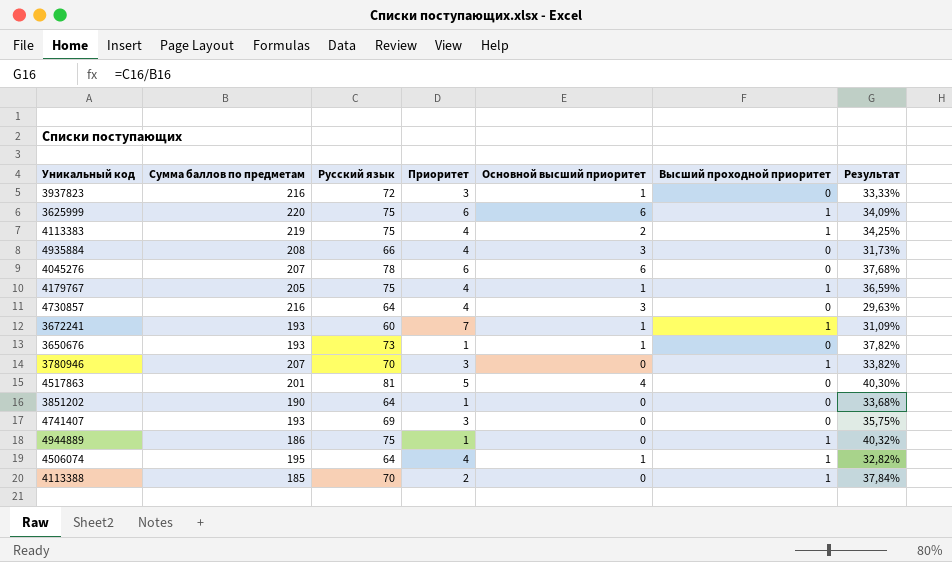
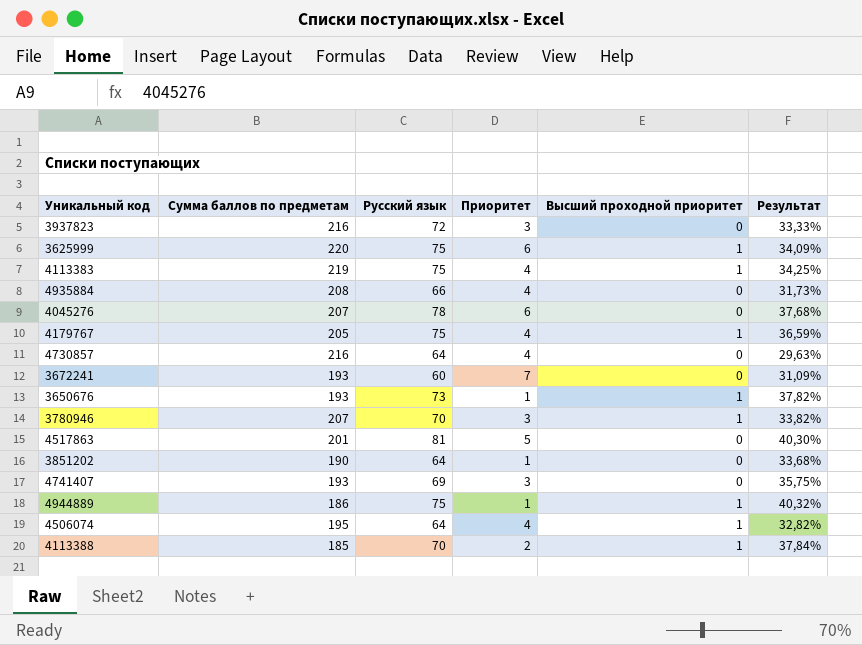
column Основной высший приоритет | position: 5 -> none
3672241 | Высший проходной приоритет: 1 -> 0
3650676 | Высший проходной приоритет: 0 -> 1

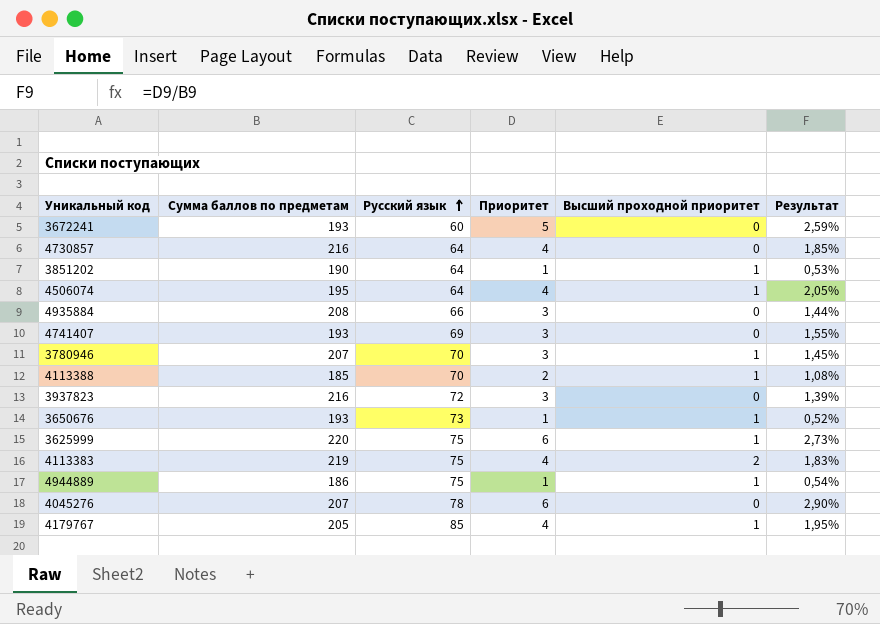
row order: none -> Русский язык ascending
column Результат | formula: [Русский язык] / [Сумма баллов по предметам] -> [Приоритет] / [Сумма баллов по предметам]
row 4517863: 201 | 81 | 5 | 0 | 40,30% -> none
3672241 | Приоритет: 7 -> 5
3851202 | Высший проходной приоритет: 0 -> 1
4935884 | Приоритет: 4 -> 3
4113383 | Высший проходной приоритет: 1 -> 2
4179767 | Русский язык: 75 -> 85

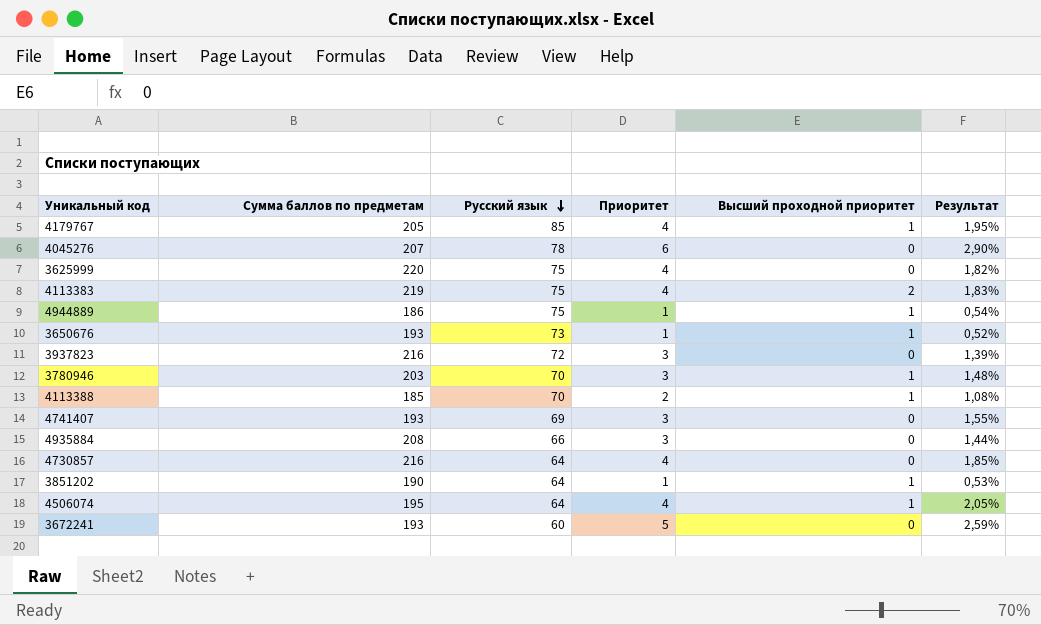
row order: Русский язык ascending -> Русский язык descending
3625999 | Приоритет: 6 -> 4
3625999 | Высший проходной приоритет: 1 -> 0
3625999 | Результат: 2,73% -> 1,82%
3780946 | Сумма баллов по предметам: 207 -> 203
3780946 | Результат: 1,45% -> 1,48%

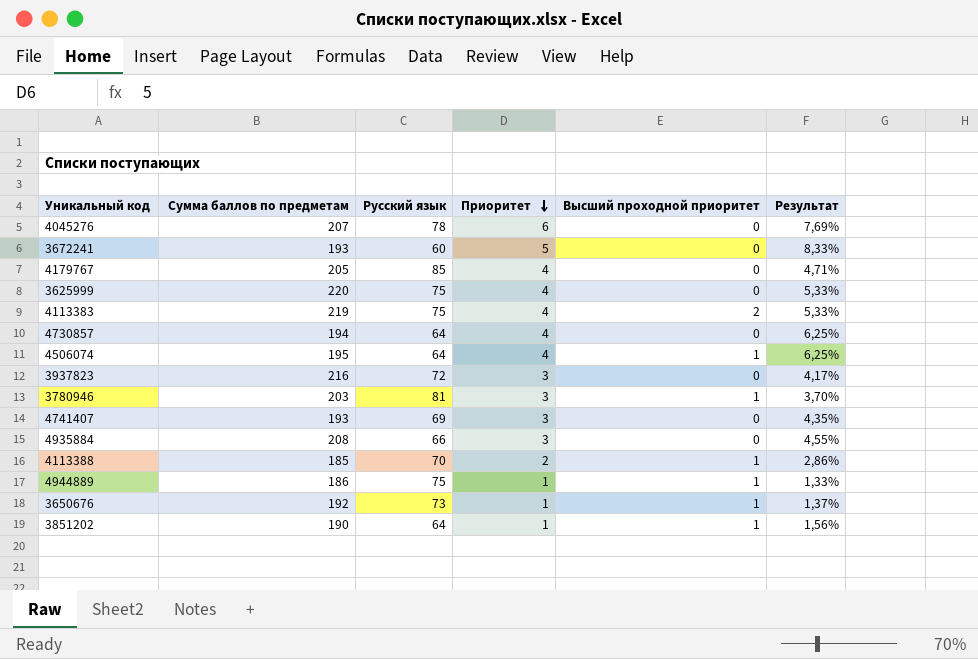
row order: Русский язык descending -> Приоритет descending
column Результат | formula: [Приоритет] / [Сумма баллов по предметам] -> [Приоритет] / [Русский язык]
4179767 | Высший проходной приоритет: 1 -> 0
4730857 | Сумма баллов по предметам: 216 -> 194
3780946 | Русский язык: 70 -> 81
3650676 | Сумма баллов по предметам: 193 -> 192

